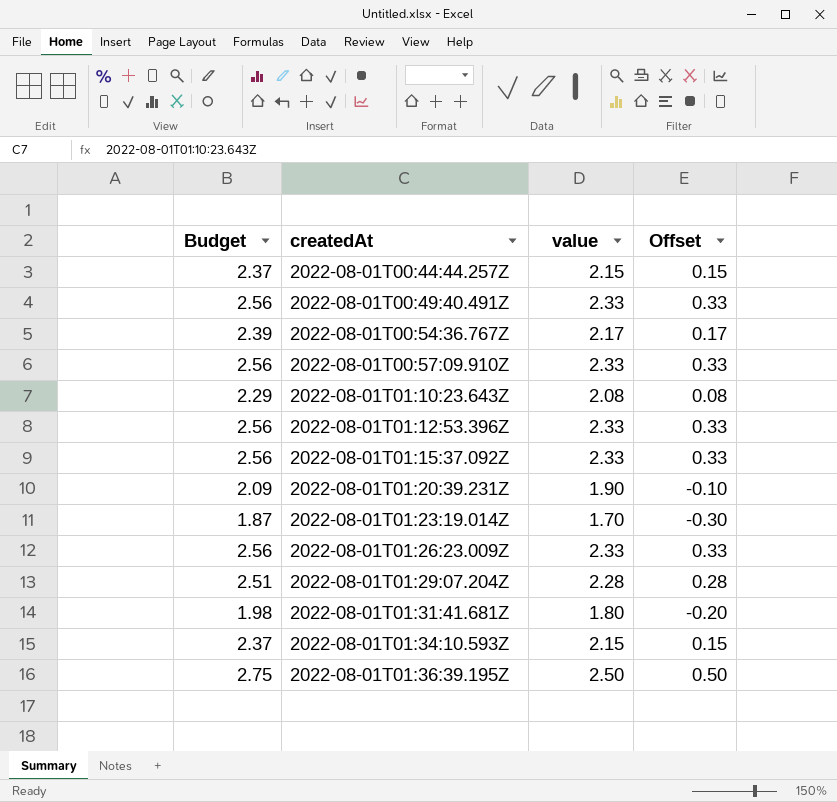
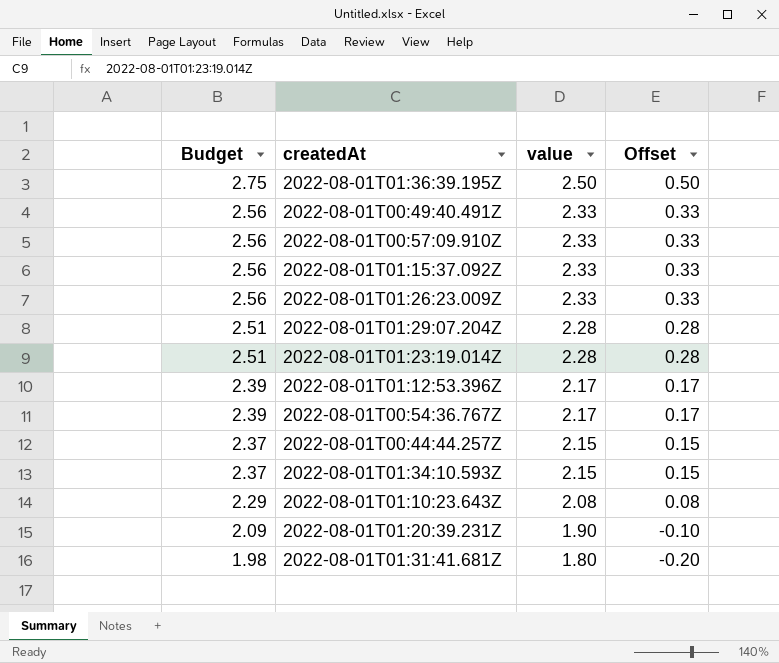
row order: createdAt ascending -> Budget descending
2022-08-01T01:23:19.014Z | Budget: 1.87 -> 2.51
2022-08-01T01:23:19.014Z | value: 1.70 -> 2.28
2022-08-01T01:23:19.014Z | Offset: -0.30 -> 0.28
2022-08-01T01:12:53.396Z | Budget: 2.56 -> 2.39
2022-08-01T01:12:53.396Z | value: 2.33 -> 2.17
2022-08-01T01:12:53.396Z | Offset: 0.33 -> 0.17

